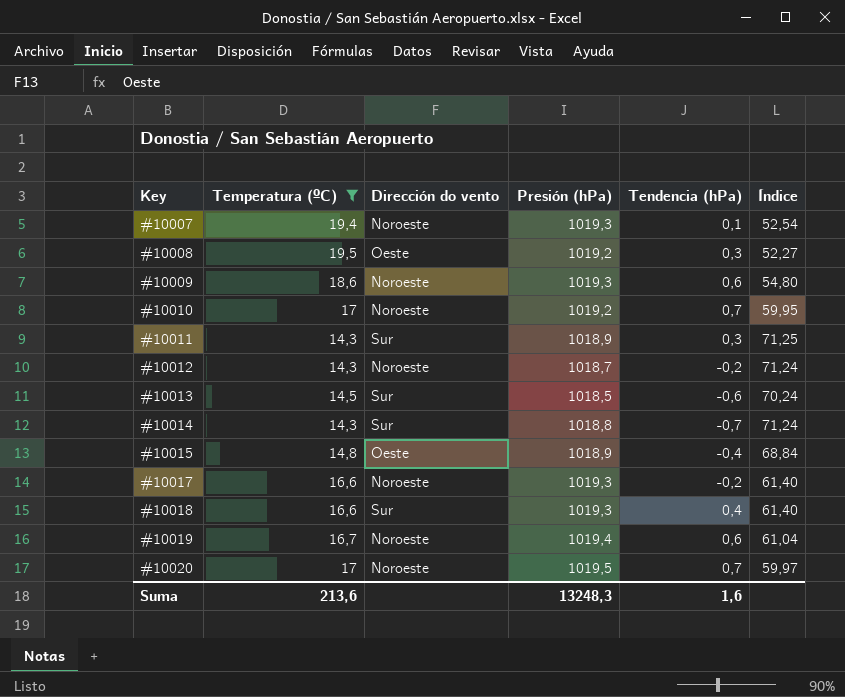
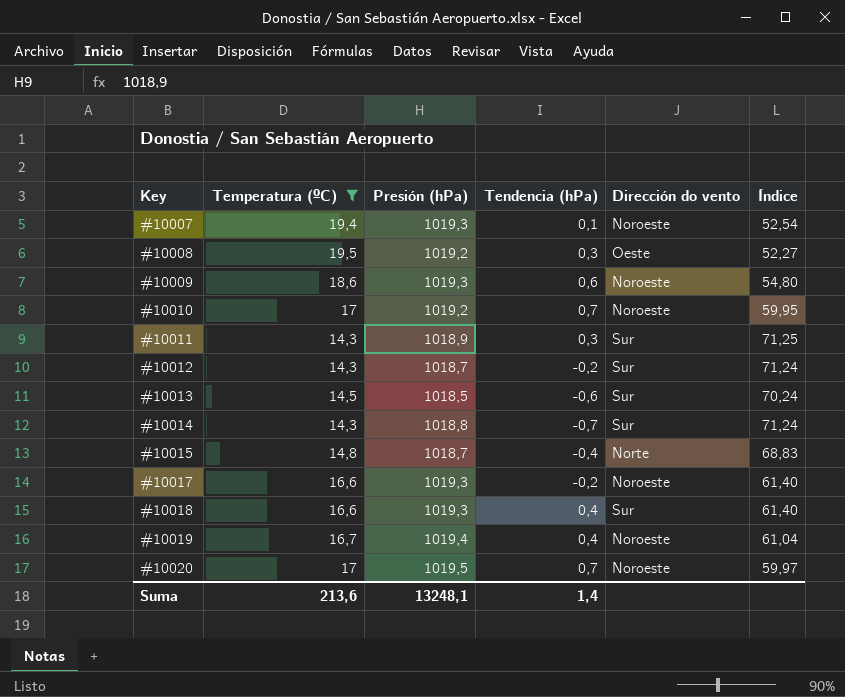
column Dirección do vento | position: 3 -> 5
#10012 | Dirección do vento: Noroeste -> Sur
#10015 | Presión (hPa): 1018,9 -> 1018,7
#10015 | Dirección do vento: Oeste -> Norte
#10015 | Índice: 68,84 -> 68,83
#10019 | Tendencia (hPa): 0,6 -> 0,4
Suma | Presión (hPa): 13248,3 -> 13248,1
Suma | Tendencia (hPa): 1,6 -> 1,4

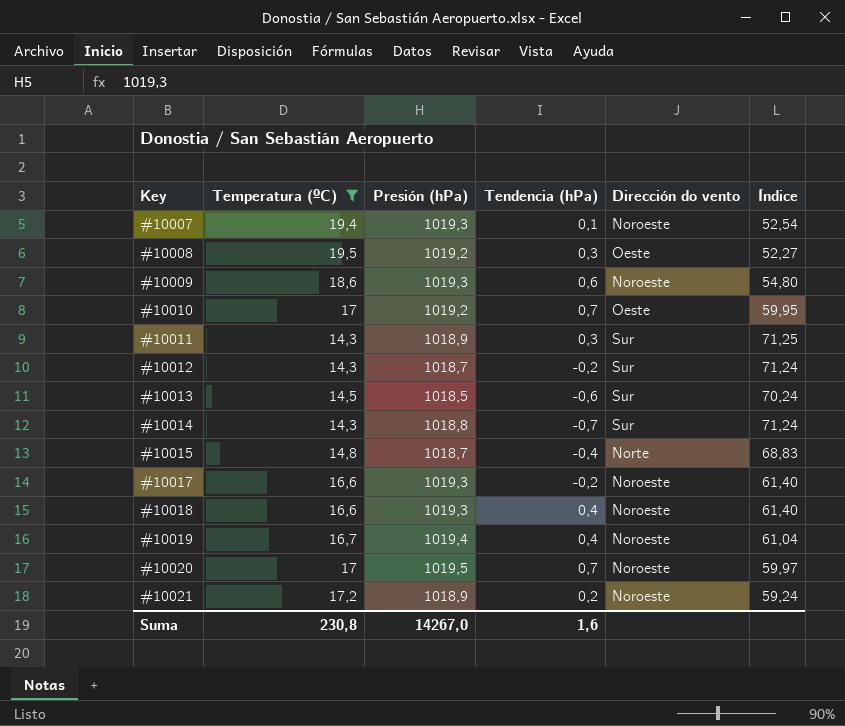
#10010 | Dirección do vento: Noroeste -> Oeste
#10018 | Dirección do vento: Sur -> Noroeste
row #10021: none -> 17,2 | 1018,9 | 0,2 | Noroeste | 59,24
Suma | Temperatura (ºC): 213,6 -> 230,8
Suma | Presión (hPa): 13248,1 -> 14267,0
Suma | Tendencia (hPa): 1,4 -> 1,6

